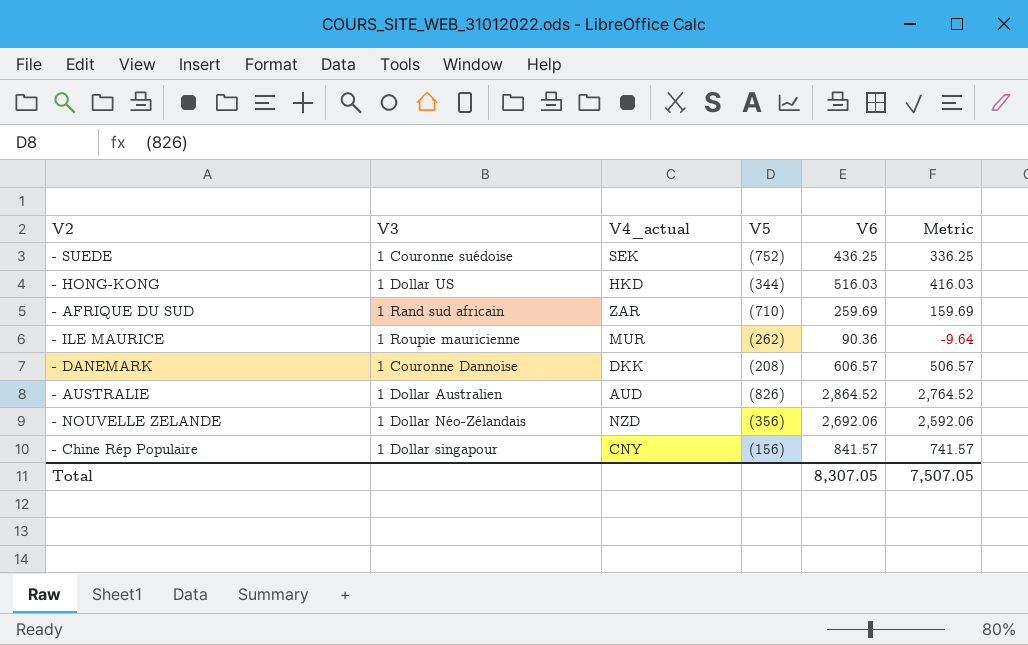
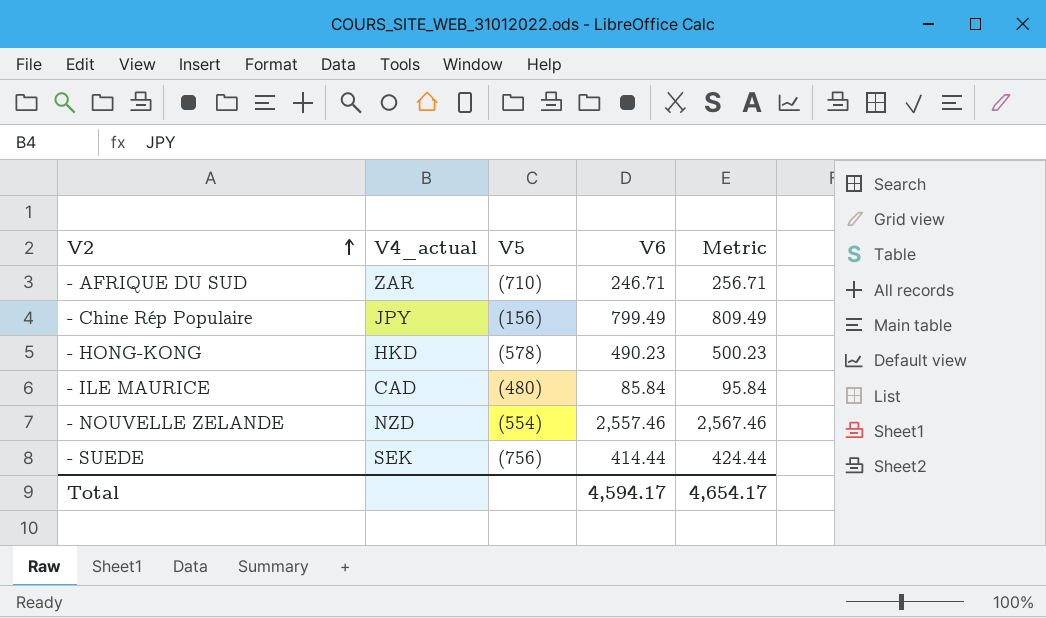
row order: none -> V2 ascending
column V3 | position: 2 -> none
column Metric | formula: [V6] - 100 -> [V6] + 10
row - DANEMARK: 1 Couronne Dannoise | DKK | (208) | 606.57 | 506.57 -> none
row - AUSTRALIE: 1 Dollar Australien | AUD | (826) | 2,864.52 | 2,764.52 -> none
- AFRIQUE DU SUD | V6: 259.69 -> 246.71
- Chine Rép Populaire | V4_actual: CNY -> JPY
- Chine Rép Populaire | V6: 841.57 -> 799.49
- HONG-KONG | V5: (344) -> (578)
- HONG-KONG | V6: 516.03 -> 490.23
- ILE MAURICE | V4_actual: MUR -> CAD
- ILE MAURICE | V5: (262) -> (480)
- ILE MAURICE | V6: 90.36 -> 85.84
- NOUVELLE ZELANDE | V5: (356) -> (554)
- NOUVELLE ZELANDE | V6: 2,692.06 -> 2,557.46
- SUEDE | V5: (752) -> (756)
- SUEDE | V6: 436.25 -> 414.44
Total | V6: 8,307.05 -> 4,594.17
Total | Metric: 7,507.05 -> 4,654.17

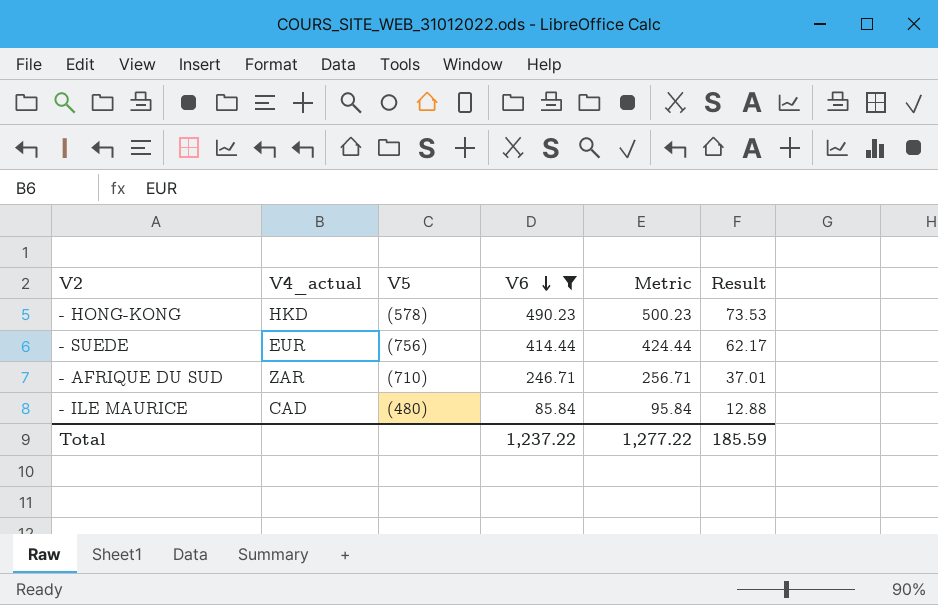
filter: none -> V6 <= 490.23
row order: V2 ascending -> V6 descending
column Result | formula: none -> [V6] * 0.15
- SUEDE | V4_actual: SEK -> EUR
Total | V6: 4,594.17 -> 1,237.22
Total | Metric: 4,654.17 -> 1,277.22

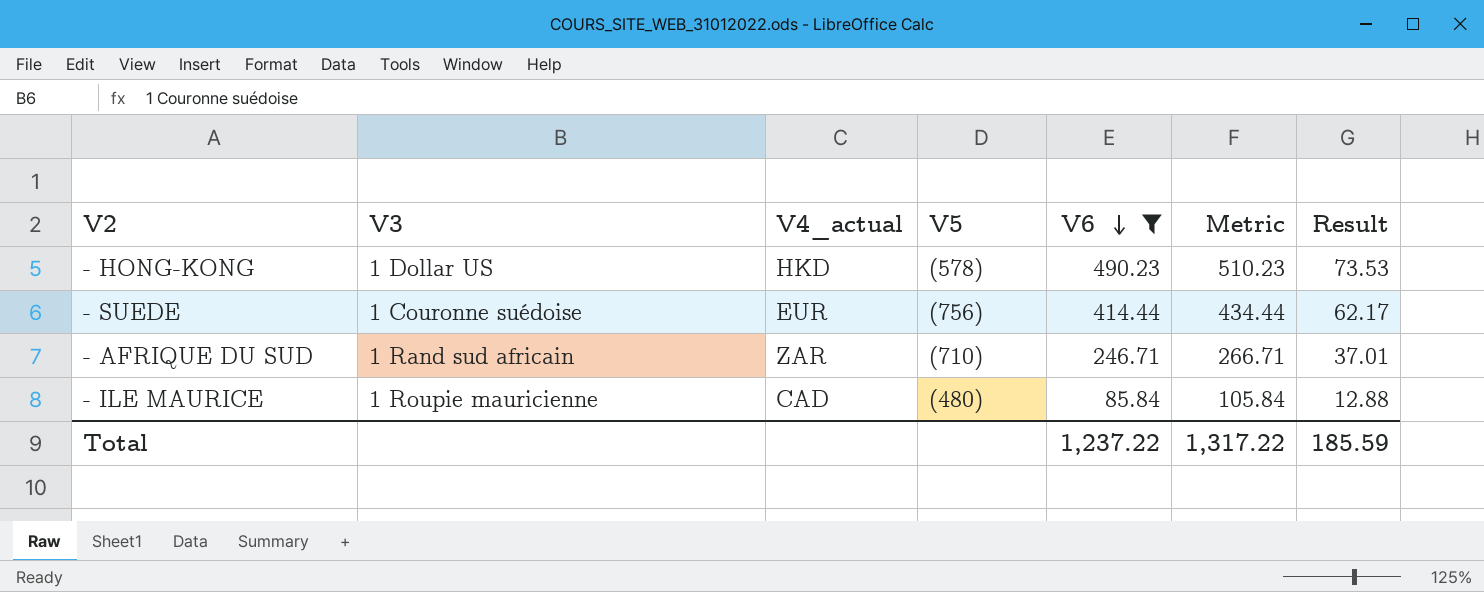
column V3 | position: none -> 2
column Metric | formula: [V6] + 10 -> [V6] + 20
Total | Metric: 1,277.22 -> 1,317.22

